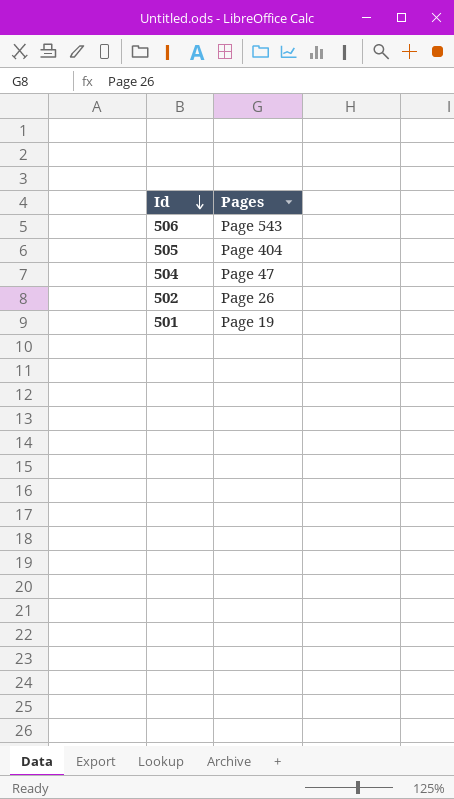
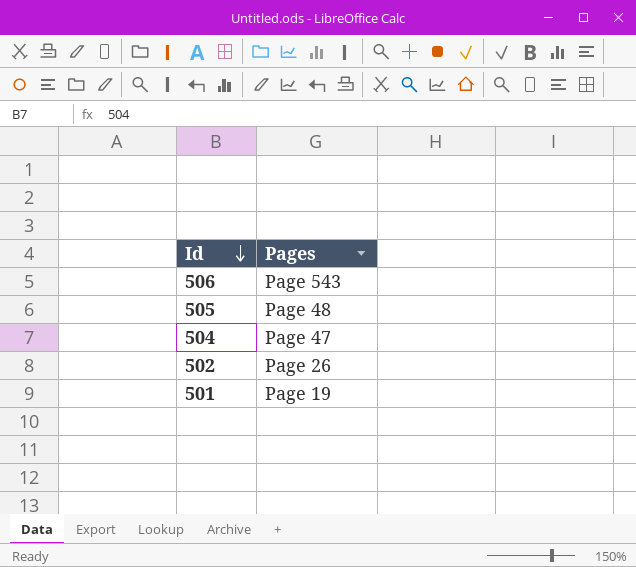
505 | Pages: Page 404 -> Page 48

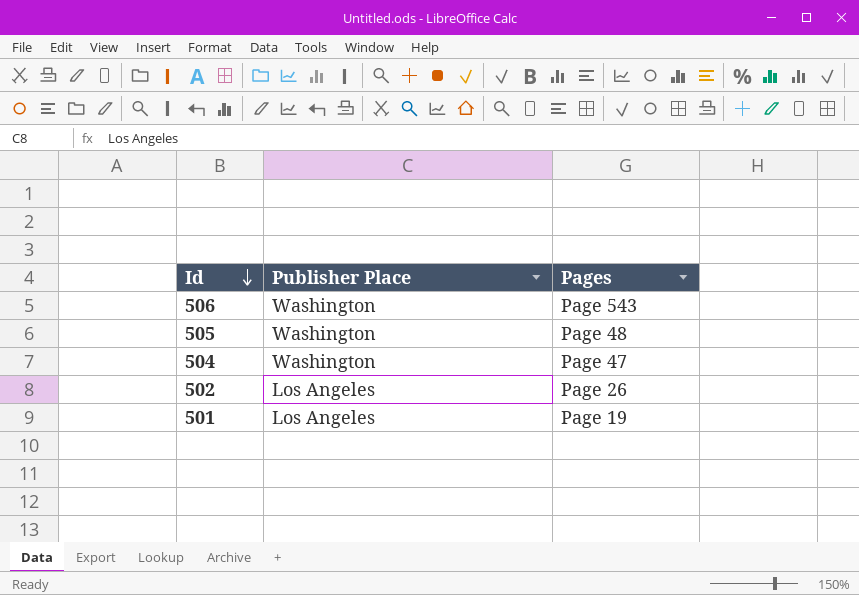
column Publisher Place | position: none -> 2

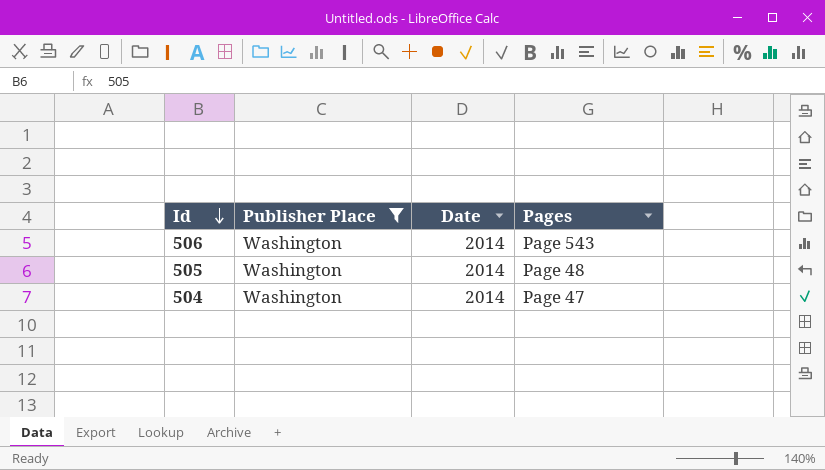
filter: none -> Publisher Place = Washington
column Date | position: none -> 3

